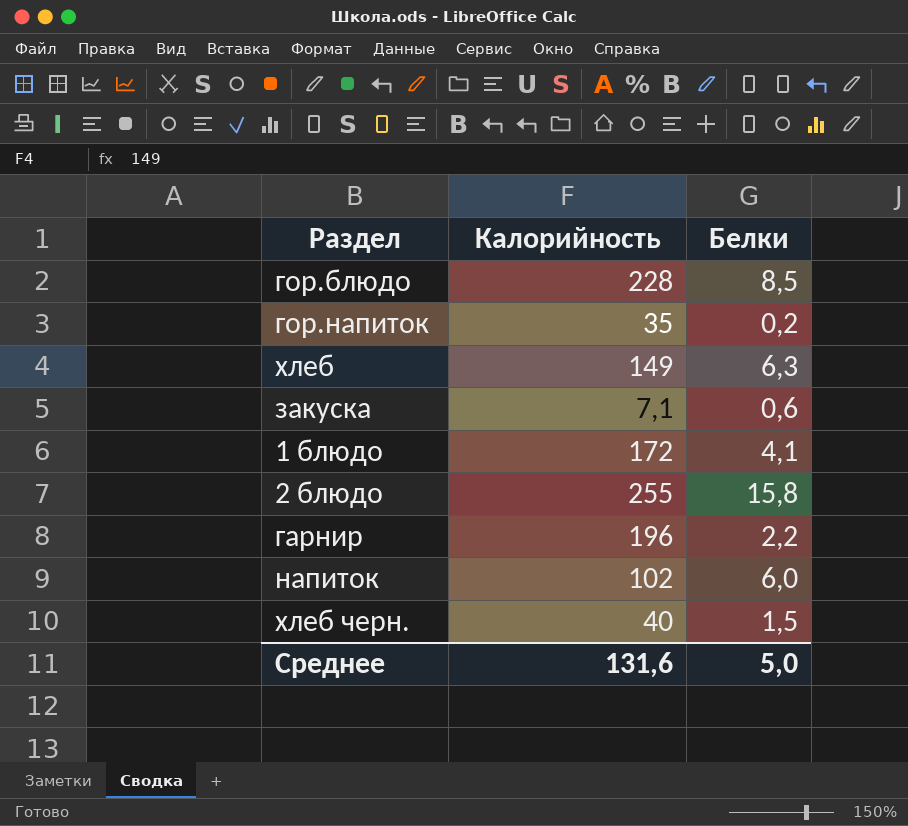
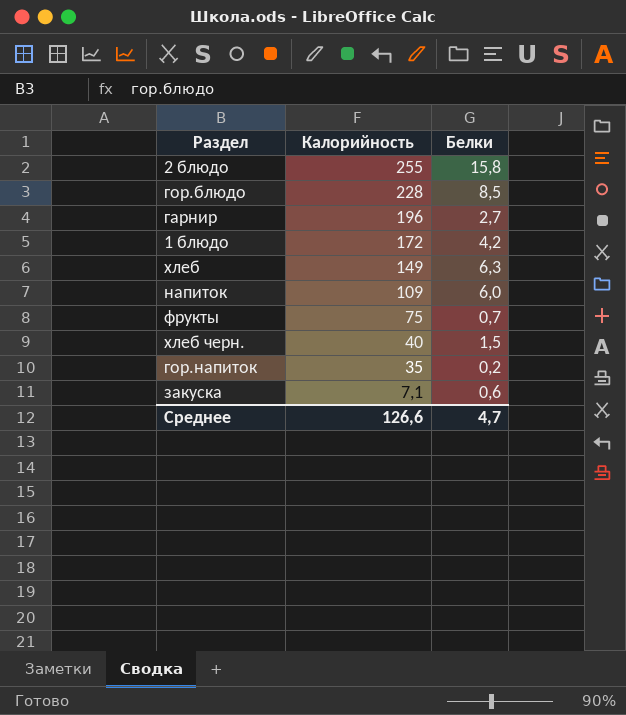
row order: none -> Калорийность descending
гарнир | Белки: 2,2 -> 2,7
1 блюдо | Белки: 4,1 -> 4,2
напиток | Калорийность: 102 -> 109
row фрукты: none -> 75 | 0,7
Среднее | Калорийность: 131,6 -> 126,6
Среднее | Белки: 5,0 -> 4,7

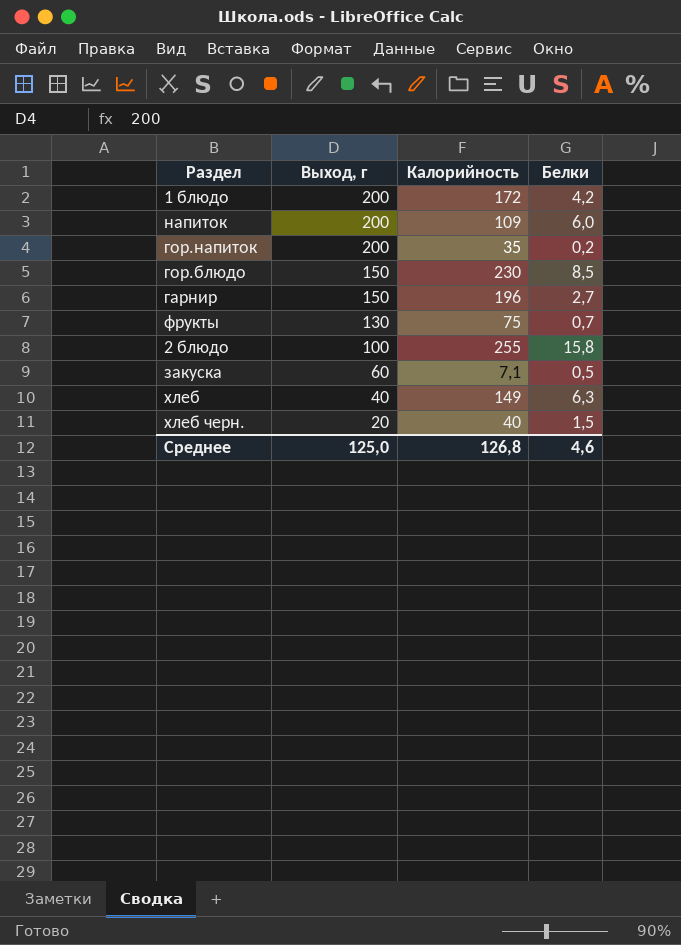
row order: Калорийность descending -> Выход, г descending
column Выход, г | position: none -> 2
гор.блюдо | Калорийность: 228 -> 230
закуска | Белки: 0,6 -> 0,5
Среднее | Калорийность: 126,6 -> 126,8
Среднее | Белки: 4,7 -> 4,6

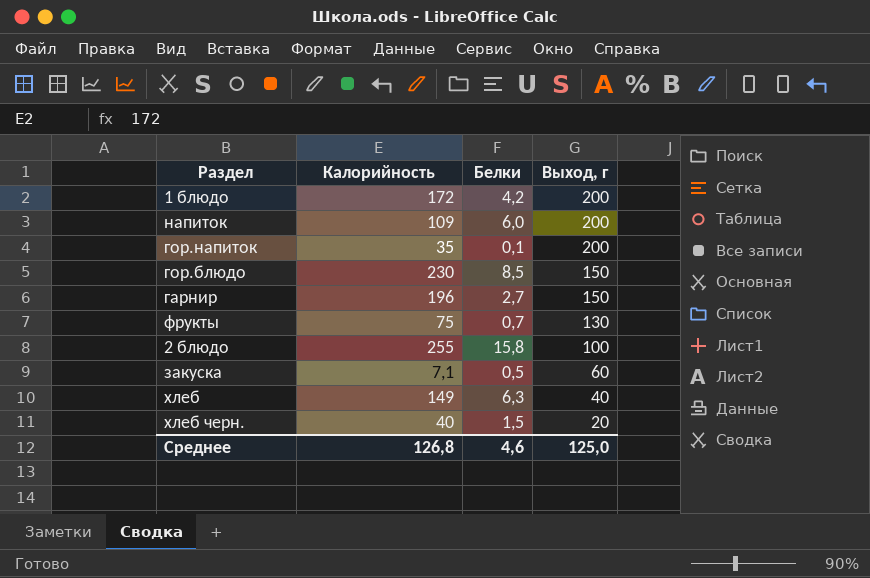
column Выход, г | position: 2 -> 4
гор.напиток | Белки: 0,2 -> 0,1

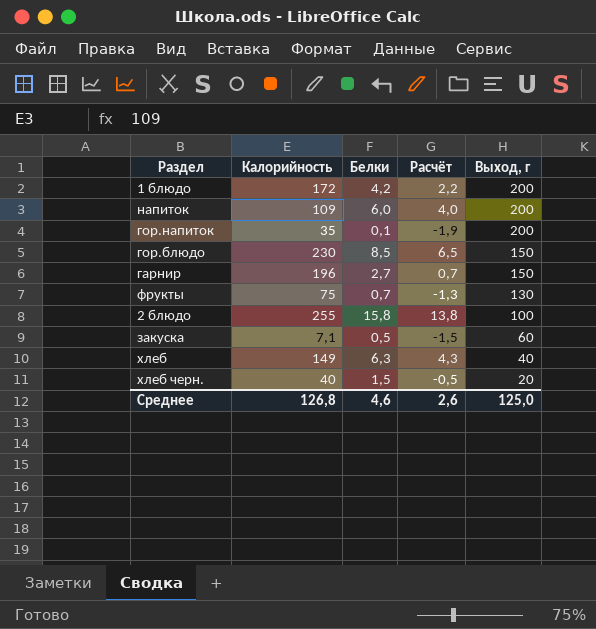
column Расчёт | formula: none -> [Белки] - 2

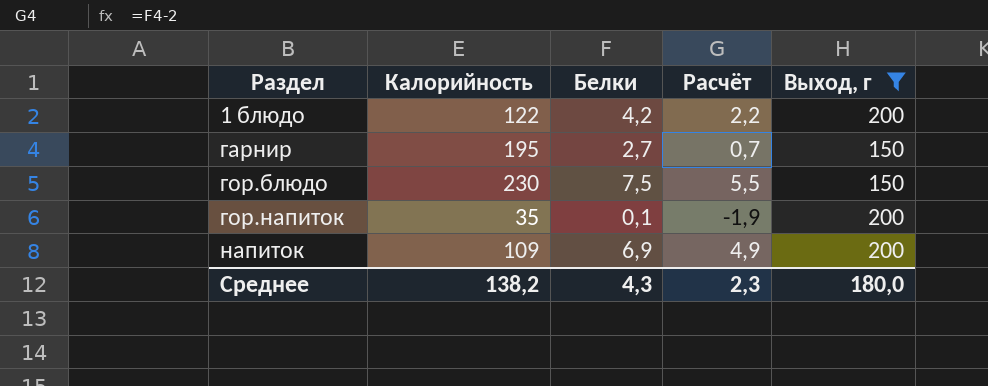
filter: none -> Выход, г >= 150
row order: Выход, г descending -> Раздел ascending
1 блюдо | Калорийность: 172 -> 122
гарнир | Калорийность: 196 -> 195
гор.блюдо | Белки: 8,5 -> 7,5
гор.блюдо | Расчёт: 6,5 -> 5,5
напиток | Белки: 6,0 -> 6,9
напиток | Расчёт: 4,0 -> 4,9
Среднее | Калорийность: 126,8 -> 138,2
Среднее | Белки: 4,6 -> 4,3
Среднее | Расчёт: 2,6 -> 2,3
Среднее | Выход, г: 125,0 -> 180,0

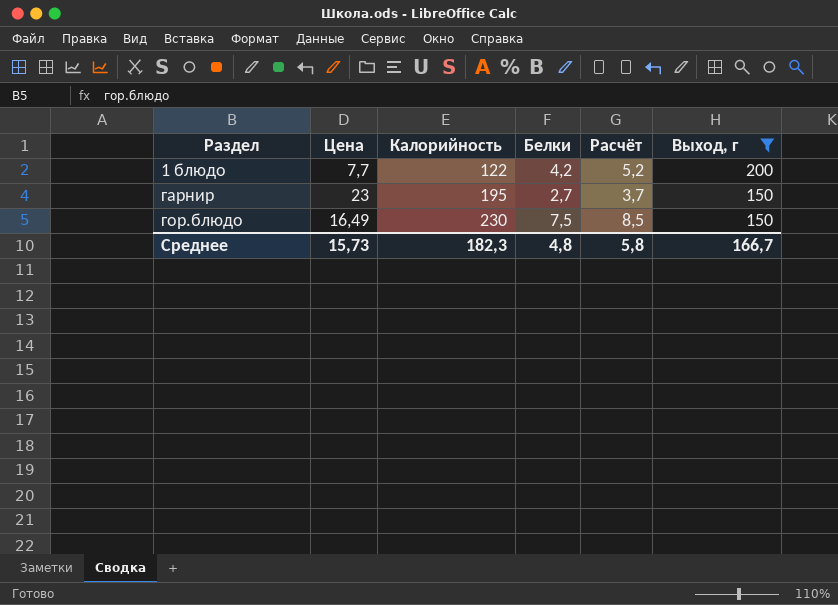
column Цена | position: none -> 2
column Расчёт | formula: [Белки] - 2 -> [Белки] + 1
row гор.напиток: 35 | 0,1 | -1,9 | 200 -> none
row напиток: 109 | 6,9 | 4,9 | 200 -> none
Среднее | Калорийность: 138,2 -> 182,3
Среднее | Белки: 4,3 -> 4,8
Среднее | Расчёт: 2,3 -> 5,8
Среднее | Выход, г: 180,0 -> 166,7

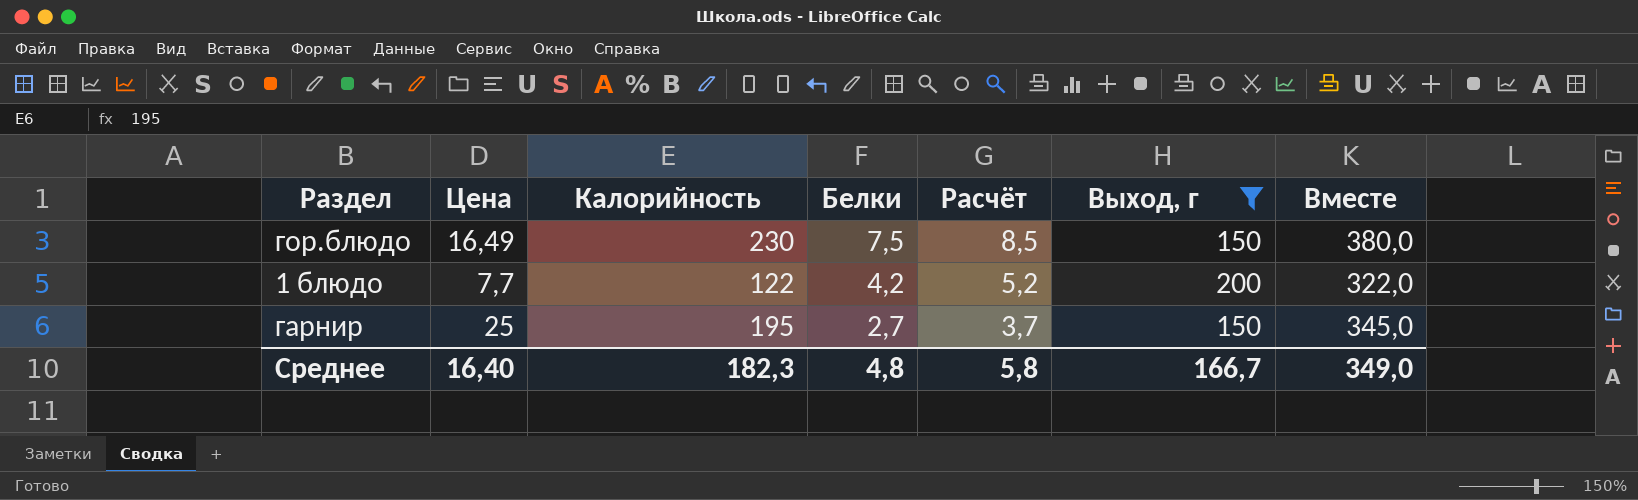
row order: Раздел ascending -> Белки descending
column Вместе | formula: none -> [Калорийность] + [Выход, г]
гарнир | Цена: 23 -> 25
Среднее | Цена: 15,73 -> 16,40

